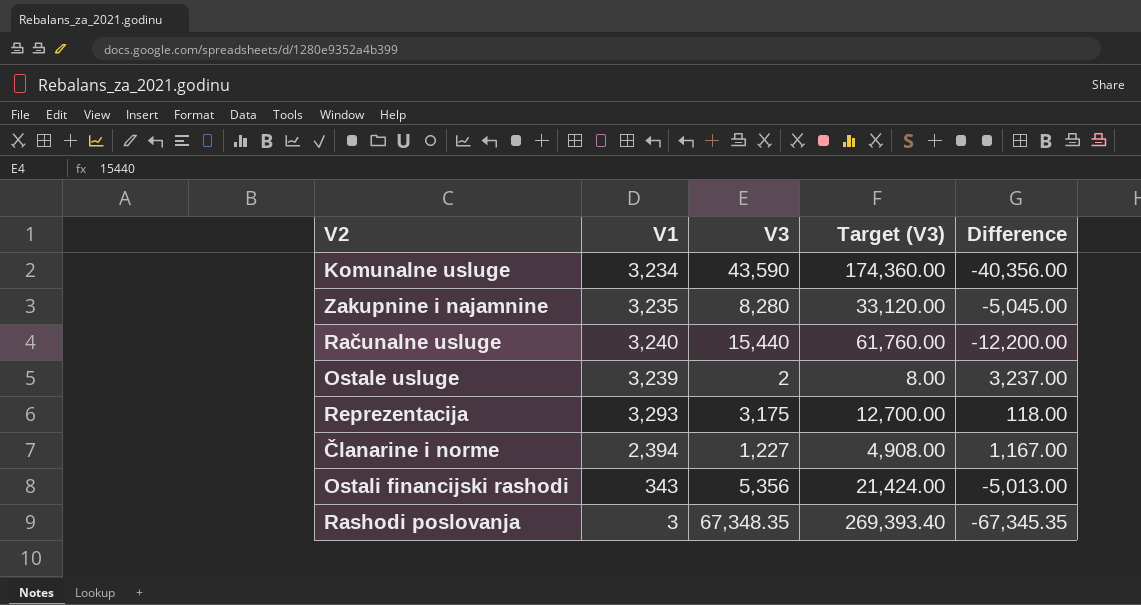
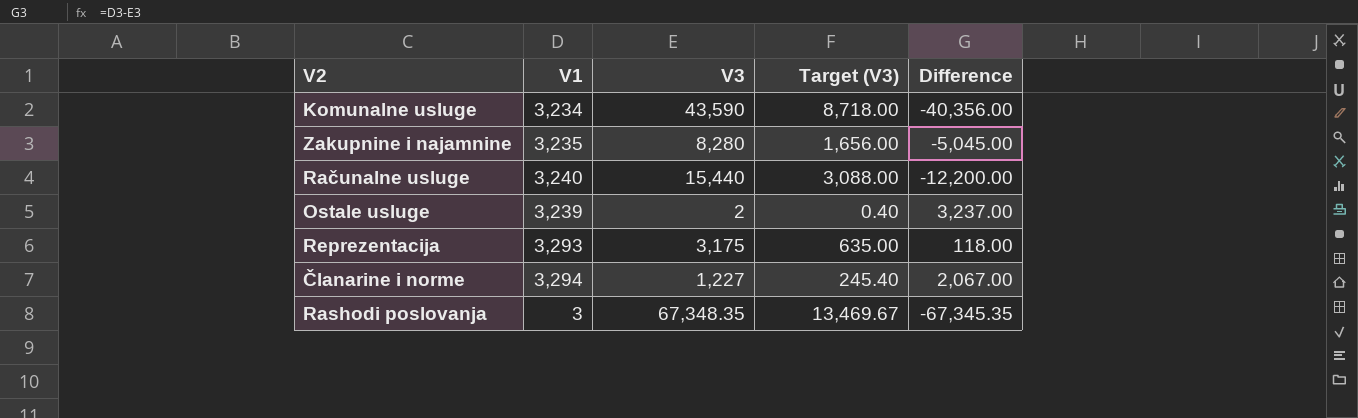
column Target (V3) | formula: [V3] * 4 -> [V3] * 0.2
row Ostali financijski rashodi: 343 | 5,356 | 21,424.00 | -5,013.00 -> none
Članarine i norme | V1: 2,394 -> 3,294
Članarine i norme | Difference: 1,167.00 -> 2,067.00

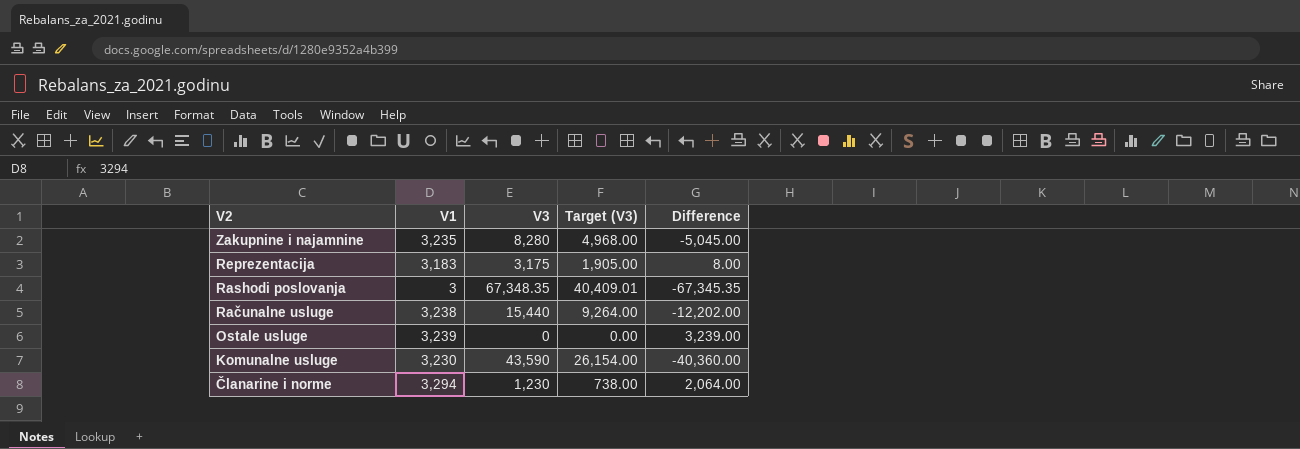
row order: none -> V2 descending
column Target (V3) | formula: [V3] * 0.2 -> [V3] * 0.6
Reprezentacija | V1: 3,293 -> 3,183
Reprezentacija | Difference: 118.00 -> 8.00
Računalne usluge | V1: 3,240 -> 3,238
Računalne usluge | Difference: -12,200.00 -> -12,202.00
Ostale usluge | V3: 2 -> 0
Ostale usluge | Difference: 3,237.00 -> 3,239.00
Komunalne usluge | V1: 3,234 -> 3,230
Komunalne usluge | Difference: -40,356.00 -> -40,360.00
Članarine i norme | V3: 1,227 -> 1,230
Članarine i norme | Difference: 2,067.00 -> 2,064.00

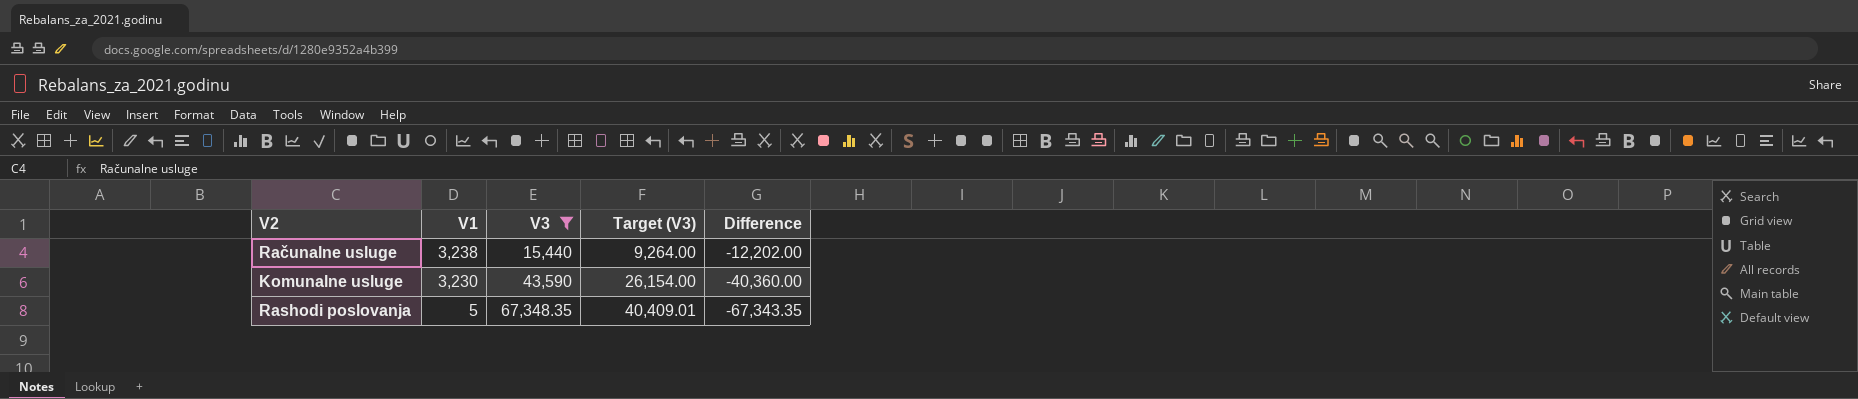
filter: none -> V3 >= 15,440
row order: V2 descending -> V1 descending
Rashodi poslovanja | V1: 3 -> 5
Rashodi poslovanja | Difference: -67,345.35 -> -67,343.35

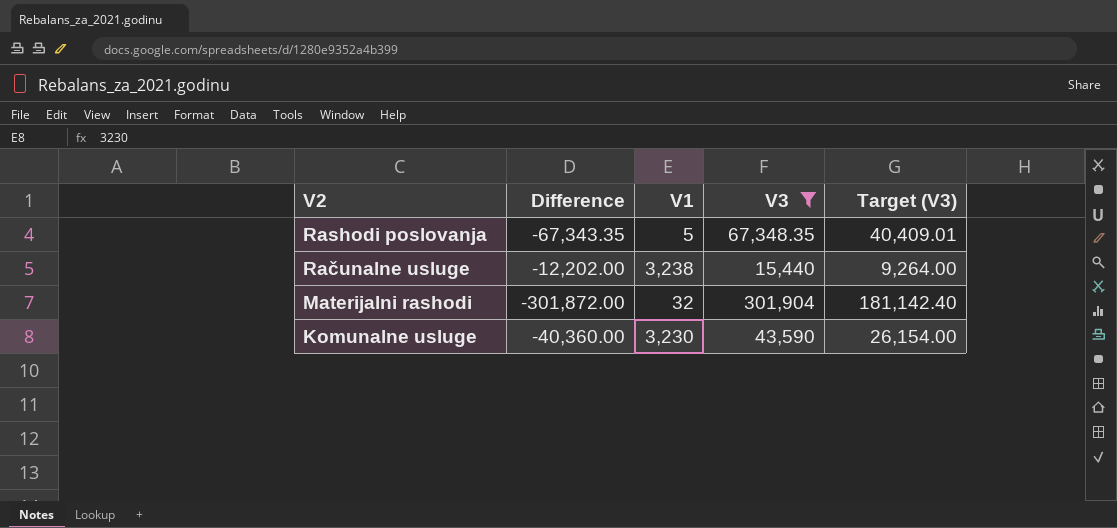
row order: V1 descending -> V2 descending
column Difference | position: 5 -> 2
row Materijalni rashodi: none -> -301,872.00 | 32 | 301,904 | 181,142.40

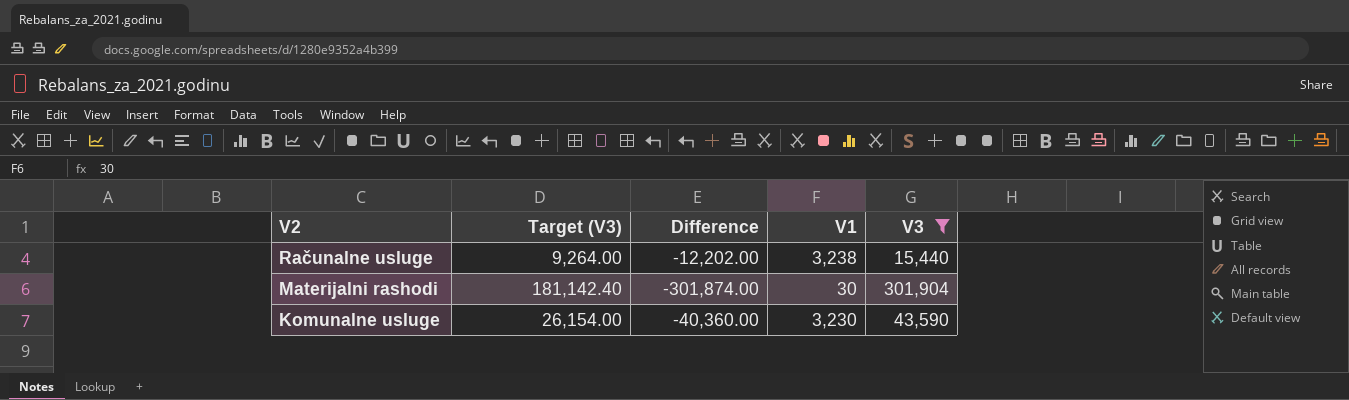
column Target (V3) | position: 5 -> 2
row Rashodi poslovanja: -67,343.35 | 5 | 67,348.35 | 40,409.01 -> none
Materijalni rashodi | Difference: -301,872.00 -> -301,874.00
Materijalni rashodi | V1: 32 -> 30

